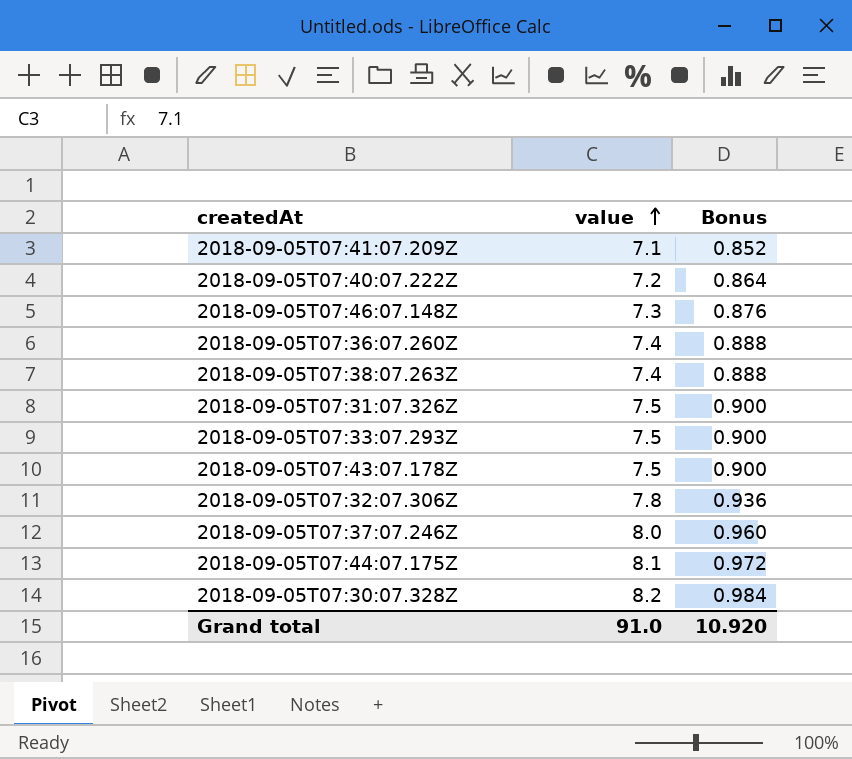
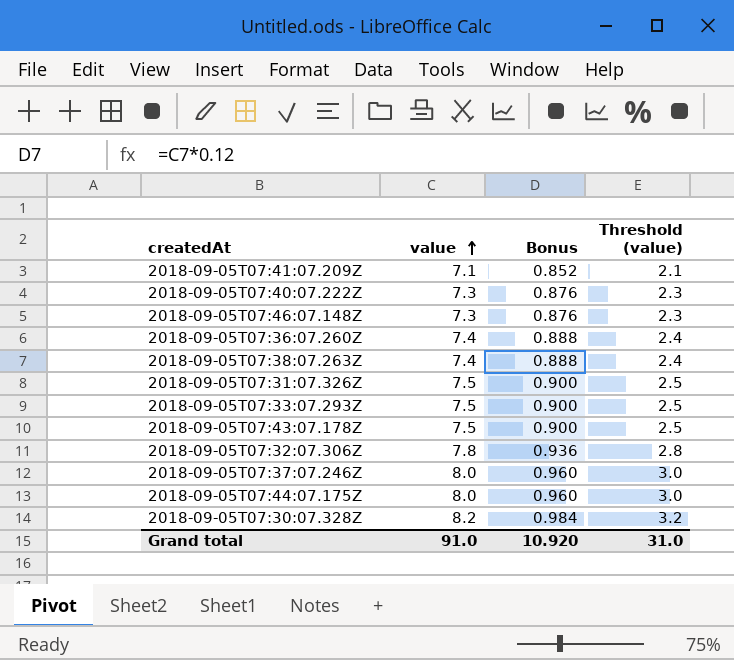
column Threshold (value) | formula: none -> [value] - 5
2018-09-05T07:40:07.222Z | value: 7.2 -> 7.3
2018-09-05T07:40:07.222Z | Bonus: 0.864 -> 0.876
2018-09-05T07:44:07.175Z | value: 8.1 -> 8.0
2018-09-05T07:44:07.175Z | Bonus: 0.972 -> 0.960

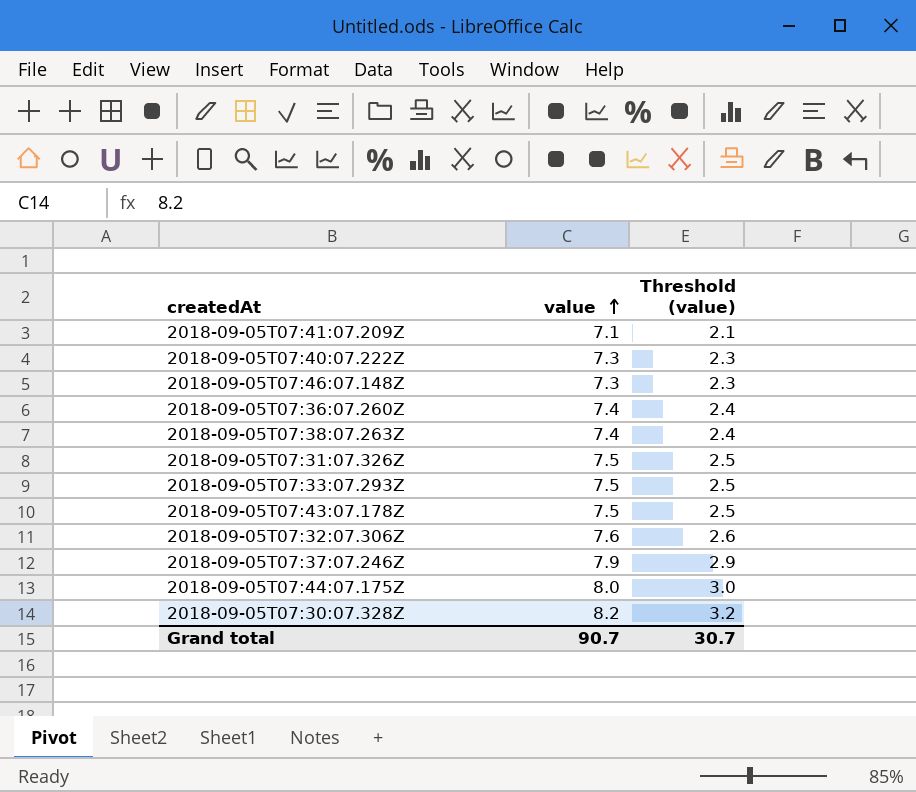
column Bonus | formula: [value] * 0.12 -> none
2018-09-05T07:32:07.306Z | value: 7.8 -> 7.6
2018-09-05T07:32:07.306Z | Threshold (value): 2.8 -> 2.6
2018-09-05T07:37:07.246Z | value: 8.0 -> 7.9
2018-09-05T07:37:07.246Z | Threshold (value): 3.0 -> 2.9
Grand total | value: 91.0 -> 90.7
Grand total | Threshold (value): 31.0 -> 30.7

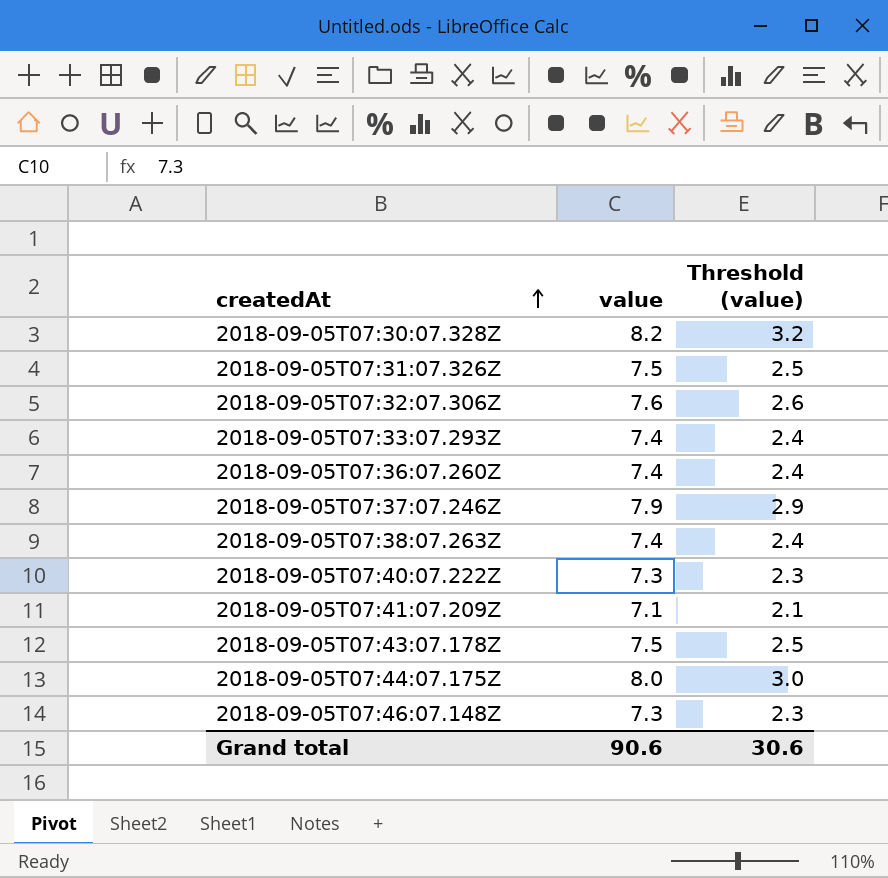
row order: value ascending -> createdAt ascending
2018-09-05T07:33:07.293Z | value: 7.5 -> 7.4
2018-09-05T07:33:07.293Z | Threshold (value): 2.5 -> 2.4
Grand total | value: 90.7 -> 90.6
Grand total | Threshold (value): 30.7 -> 30.6

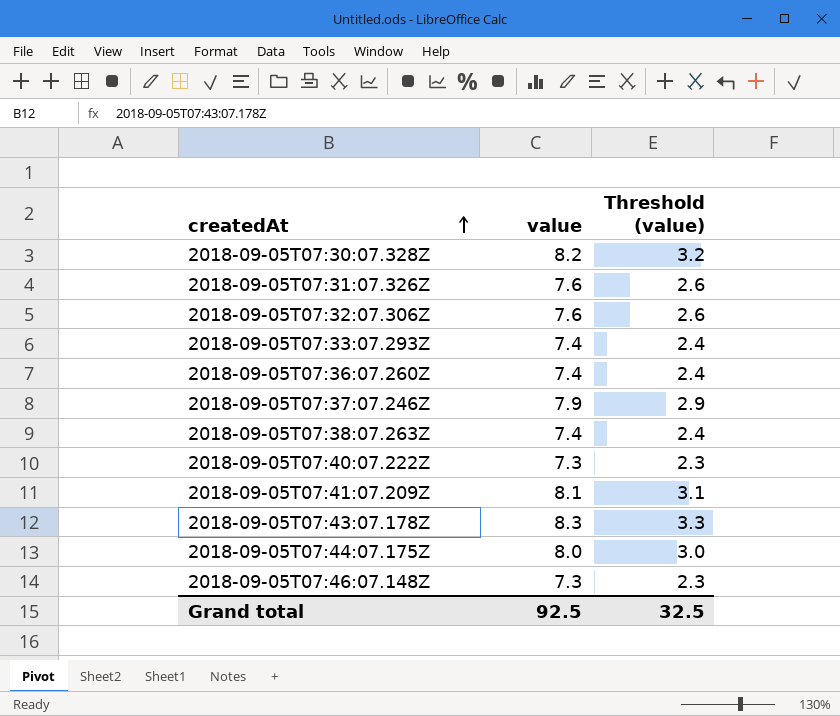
2018-09-05T07:31:07.326Z | value: 7.5 -> 7.6
2018-09-05T07:31:07.326Z | Threshold (value): 2.5 -> 2.6
2018-09-05T07:41:07.209Z | value: 7.1 -> 8.1
2018-09-05T07:41:07.209Z | Threshold (value): 2.1 -> 3.1
2018-09-05T07:43:07.178Z | value: 7.5 -> 8.3
2018-09-05T07:43:07.178Z | Threshold (value): 2.5 -> 3.3
Grand total | value: 90.6 -> 92.5
Grand total | Threshold (value): 30.6 -> 32.5

